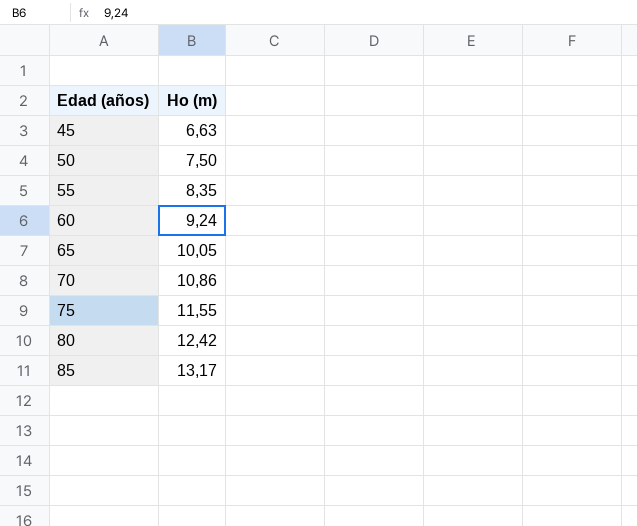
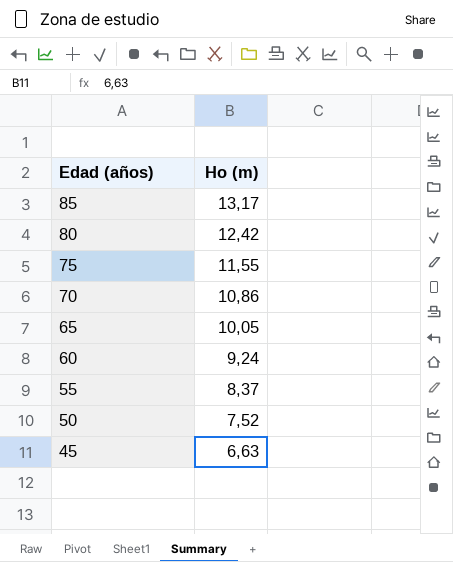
row order: Edad (años) ascending -> Edad (años) descending
55 | Ho (m): 8,35 -> 8,37
50 | Ho (m): 7,50 -> 7,52

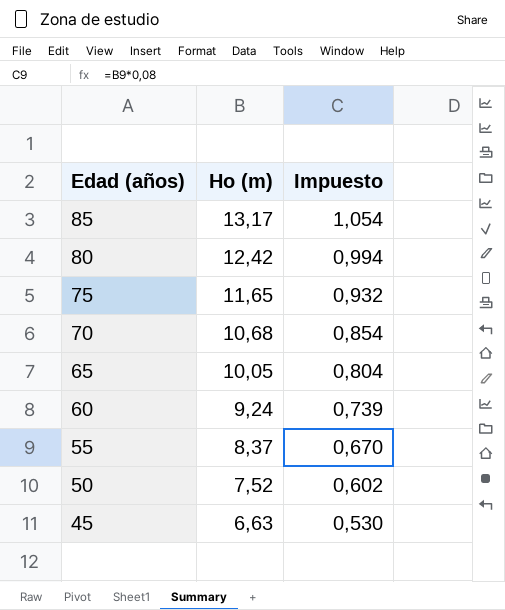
column Impuesto | formula: none -> [Ho (m)] * 0,08
75 | Ho (m): 11,55 -> 11,65
70 | Ho (m): 10,86 -> 10,68

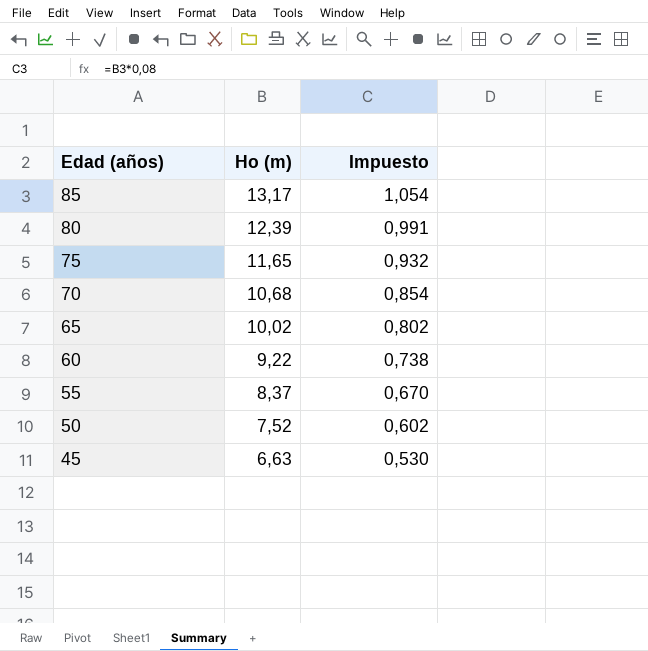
80 | Ho (m): 12,42 -> 12,39
80 | Impuesto: 0,994 -> 0,991
65 | Ho (m): 10,05 -> 10,02
65 | Impuesto: 0,804 -> 0,802
60 | Ho (m): 9,24 -> 9,22
60 | Impuesto: 0,739 -> 0,738

